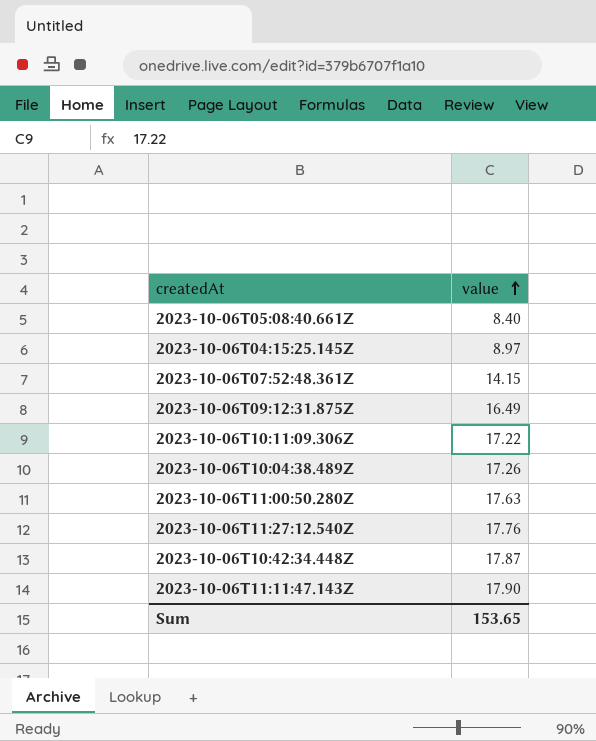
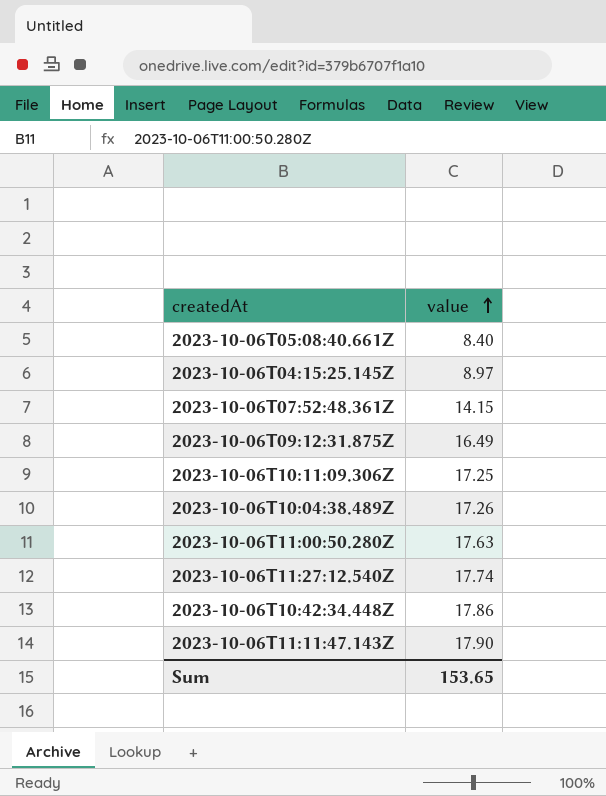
2023-10-06T10:11:09.306Z | value: 17.22 -> 17.25
2023-10-06T11:27:12.540Z | value: 17.76 -> 17.74
2023-10-06T10:42:34.448Z | value: 17.87 -> 17.86

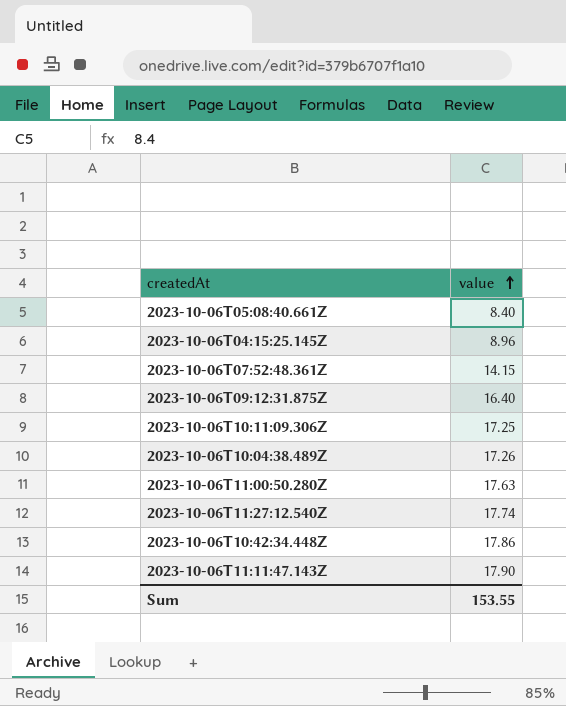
2023-10-06T04:15:25.145Z | value: 8.97 -> 8.96
2023-10-06T09:12:31.875Z | value: 16.49 -> 16.40
Sum | value: 153.65 -> 153.55

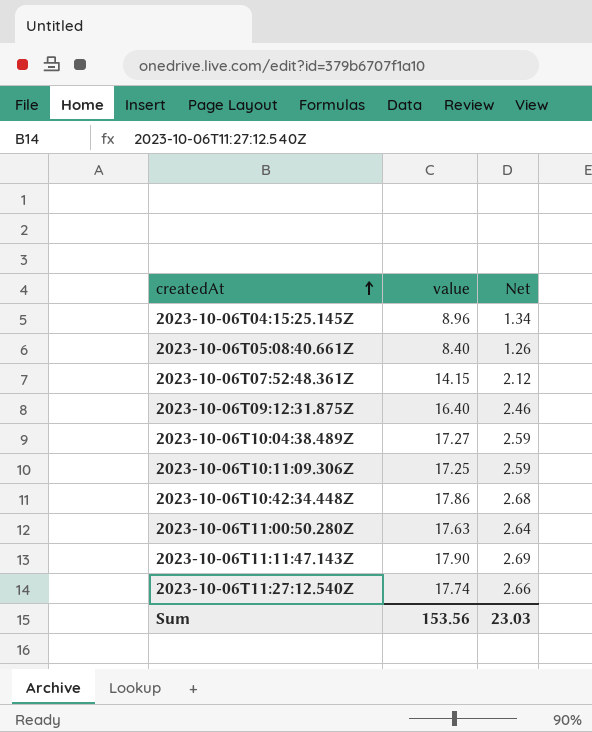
row order: value ascending -> createdAt ascending
column Net | formula: none -> [value] * 0.15
2023-10-06T10:04:38.489Z | value: 17.26 -> 17.27
Sum | value: 153.55 -> 153.56

